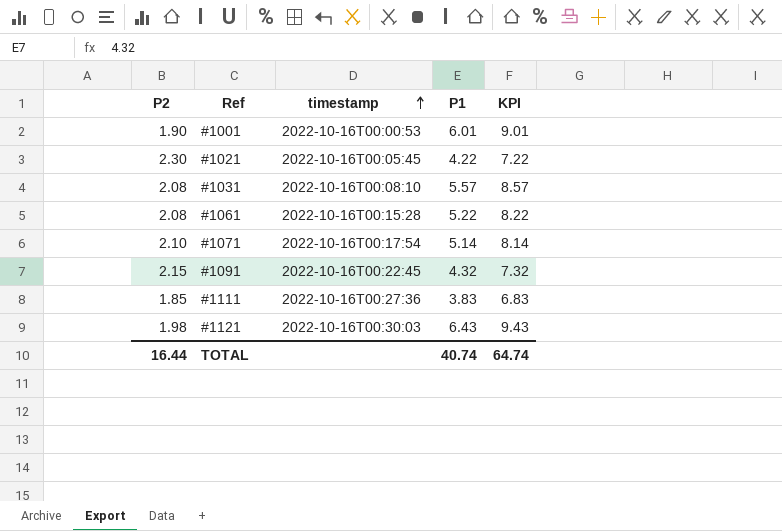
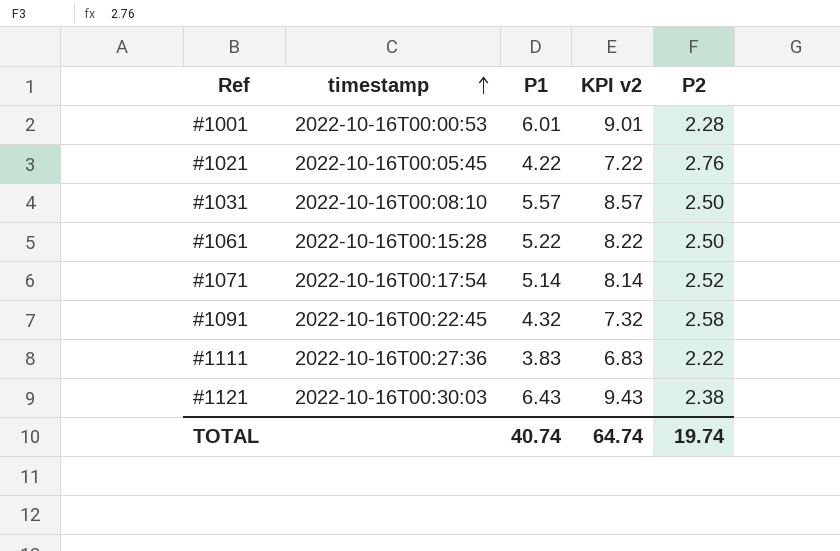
column name: KPI -> KPI v2
column P2 | position: 1 -> 5
#1001 | P2: 1.90 -> 2.28
#1021 | P2: 2.30 -> 2.76
#1031 | P2: 2.08 -> 2.50
#1061 | P2: 2.08 -> 2.50
#1071 | P2: 2.10 -> 2.52
#1091 | P2: 2.15 -> 2.58
#1111 | P2: 1.85 -> 2.22
#1121 | P2: 1.98 -> 2.38
TOTAL | P2: 16.44 -> 19.74

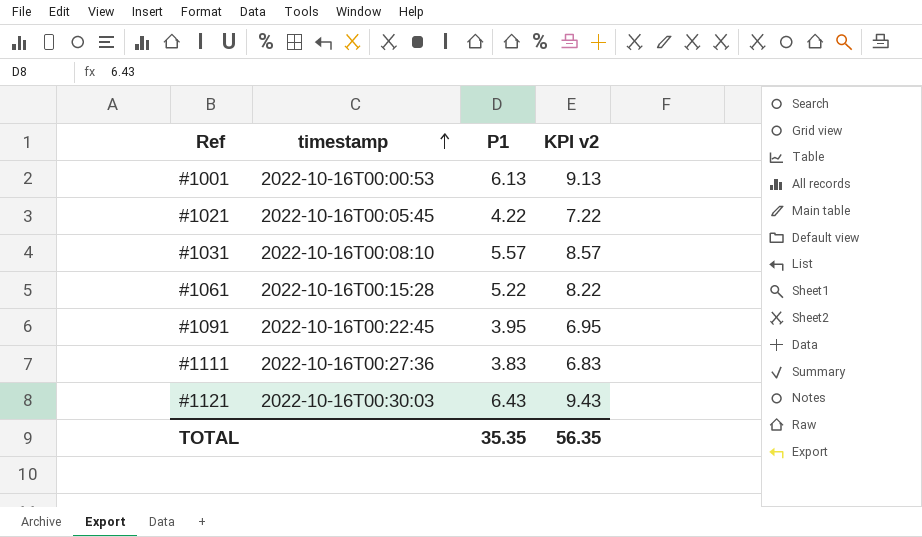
column P2 | position: 5 -> none
row #1071: 2022-10-16T00:17:54 | 5.14 | 8.14 | 2.52 -> none
#1001 | P1: 6.01 -> 6.13
#1001 | KPI v2: 9.01 -> 9.13
#1091 | P1: 4.32 -> 3.95
#1091 | KPI v2: 7.32 -> 6.95
TOTAL | P1: 40.74 -> 35.35
TOTAL | KPI v2: 64.74 -> 56.35

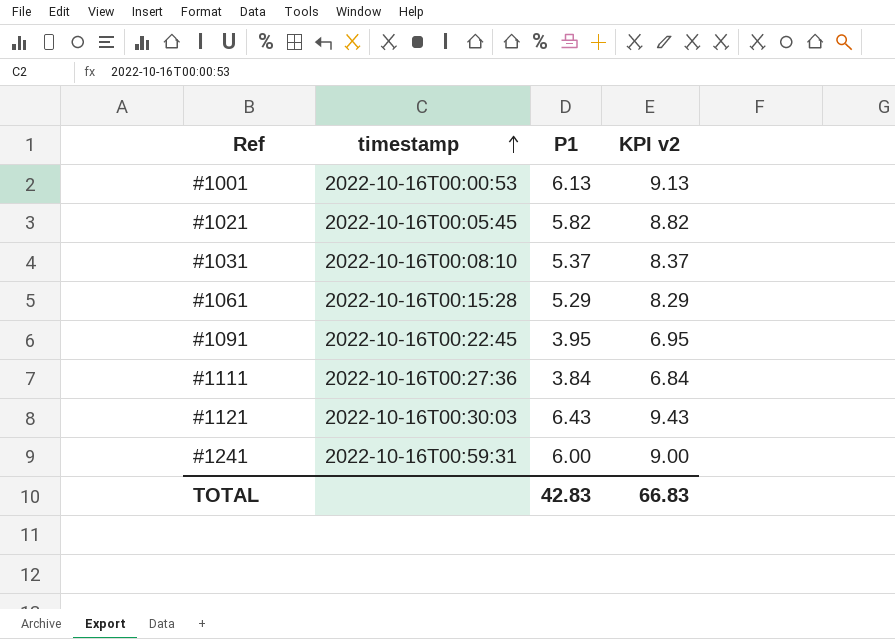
#1021 | P1: 4.22 -> 5.82
#1021 | KPI v2: 7.22 -> 8.82
#1031 | P1: 5.57 -> 5.37
#1031 | KPI v2: 8.57 -> 8.37
#1061 | P1: 5.22 -> 5.29
#1061 | KPI v2: 8.22 -> 8.29
#1111 | P1: 3.83 -> 3.84
#1111 | KPI v2: 6.83 -> 6.84
row #1241: none -> 2022-10-16T00:59:31 | 6.00 | 9.00
TOTAL | P1: 35.35 -> 42.83
TOTAL | KPI v2: 56.35 -> 66.83

